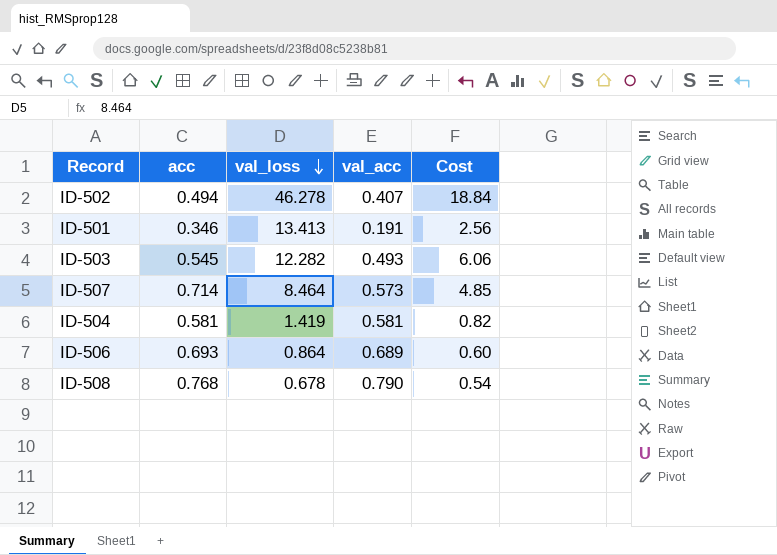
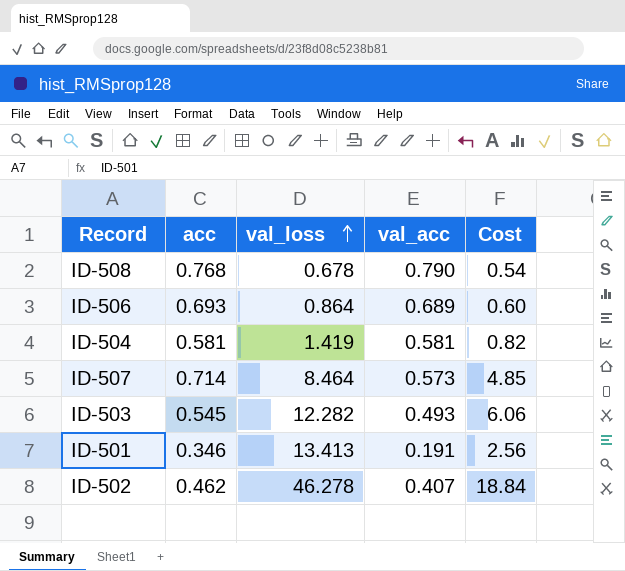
row order: val_loss descending -> val_loss ascending
ID-502 | acc: 0.494 -> 0.462

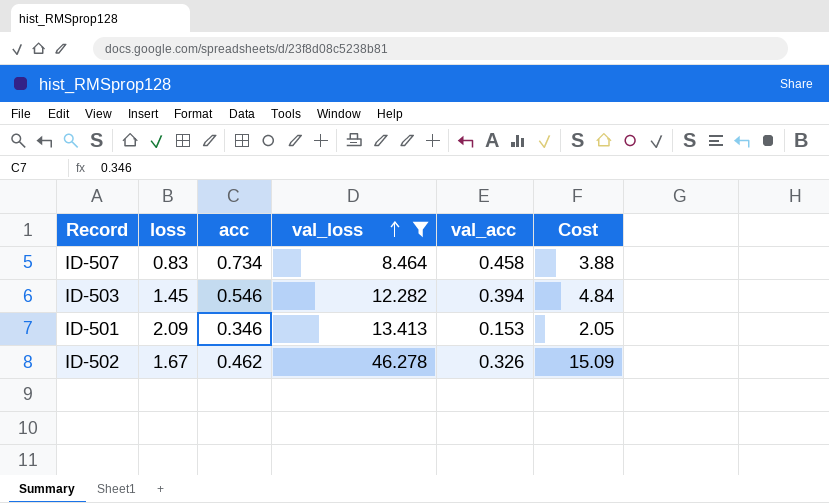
filter: none -> val_loss >= 8.464
column loss | position: none -> 2
ID-507 | acc: 0.714 -> 0.734
ID-507 | val_acc: 0.573 -> 0.458
ID-507 | Cost: 4.85 -> 3.88
ID-503 | acc: 0.545 -> 0.546
ID-503 | val_acc: 0.493 -> 0.394
ID-503 | Cost: 6.06 -> 4.84
ID-501 | val_acc: 0.191 -> 0.153
ID-501 | Cost: 2.56 -> 2.05
ID-502 | val_acc: 0.407 -> 0.326
ID-502 | Cost: 18.84 -> 15.09

